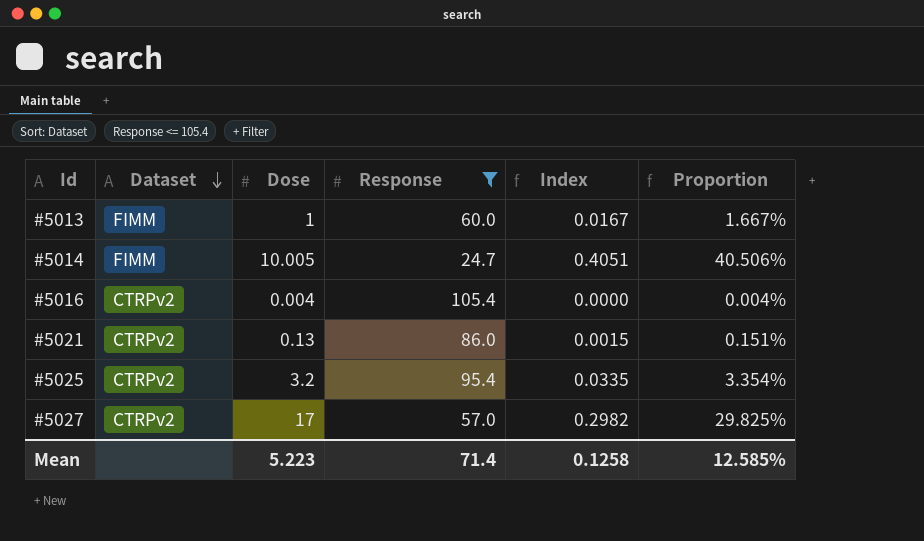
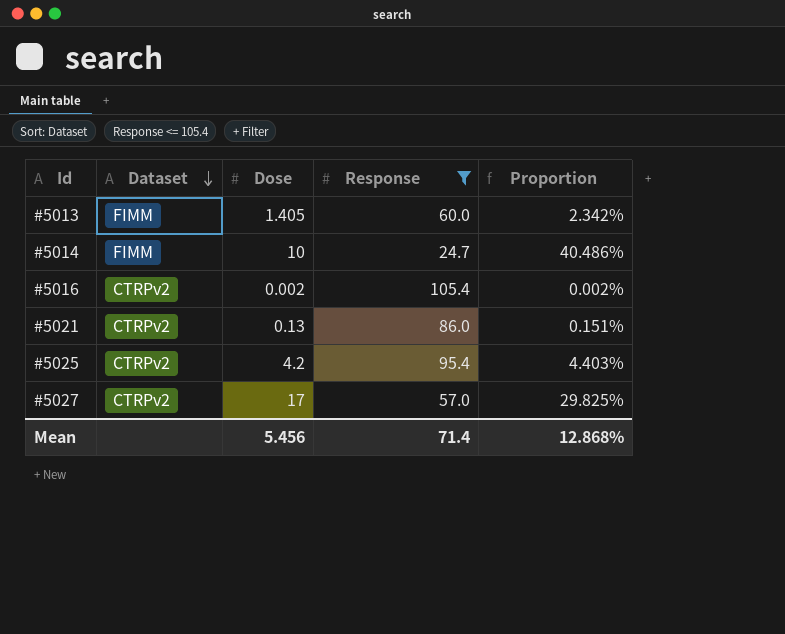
column Index | formula: [Dose] / [Response] -> none
#5013 | Dose: 1 -> 1.405
#5013 | Proportion: 1.667% -> 2.342%
#5014 | Dose: 10.005 -> 10
#5014 | Proportion: 40.506% -> 40.486%
#5016 | Dose: 0.004 -> 0.002
#5016 | Proportion: 0.004% -> 0.002%
#5025 | Dose: 3.2 -> 4.2
#5025 | Proportion: 3.354% -> 4.403%
Mean | Dose: 5.223 -> 5.456
Mean | Proportion: 12.585% -> 12.868%

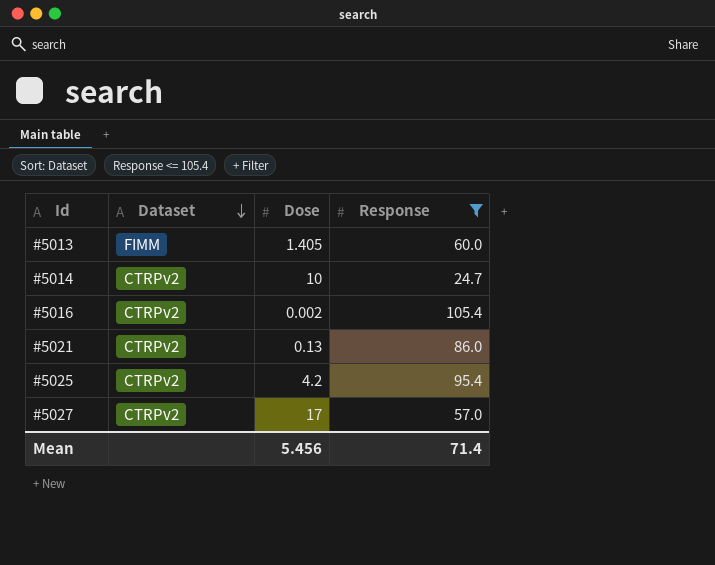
column Proportion | formula: [Dose] / [Response] -> none
#5014 | Dataset: FIMM -> CTRPv2

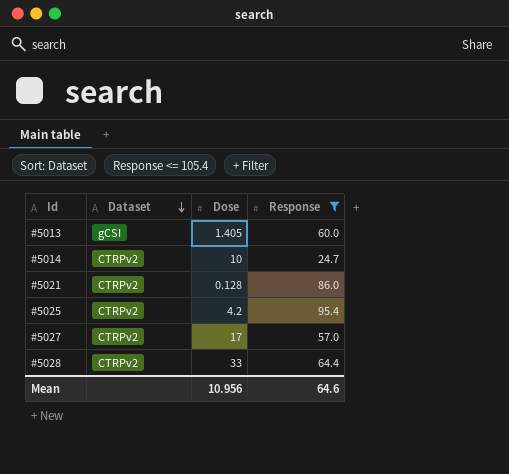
row #5016: CTRPv2 | 0.002 | 105.4 -> none
#5013 | Dataset: FIMM -> gCSI
#5021 | Dose: 0.13 -> 0.128
row #5028: none -> CTRPv2 | 33 | 64.4
Mean | Dose: 5.456 -> 10.956
Mean | Response: 71.4 -> 64.6

